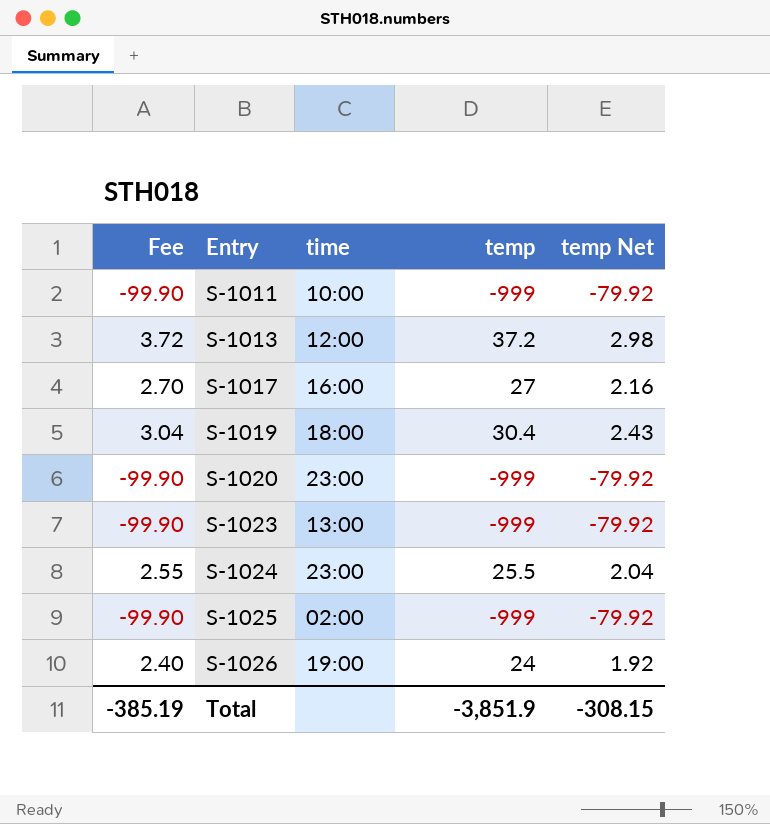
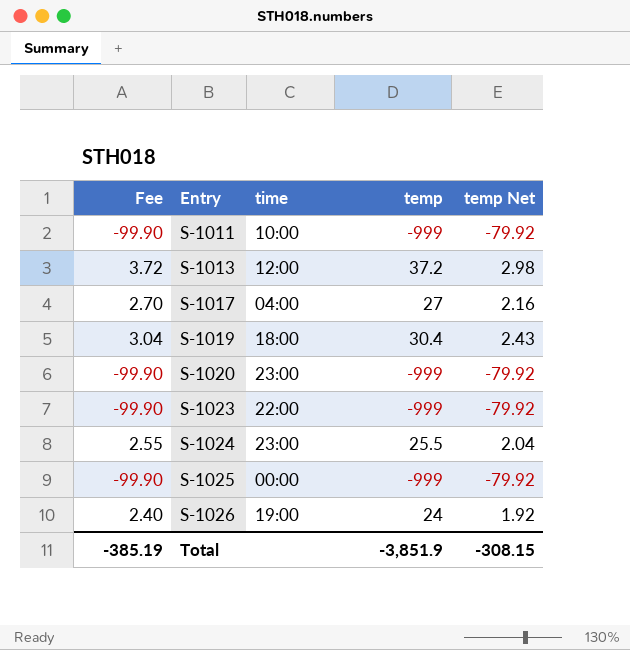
S-1017 | time: 16:00 -> 04:00
S-1023 | time: 13:00 -> 22:00
S-1025 | time: 02:00 -> 00:00

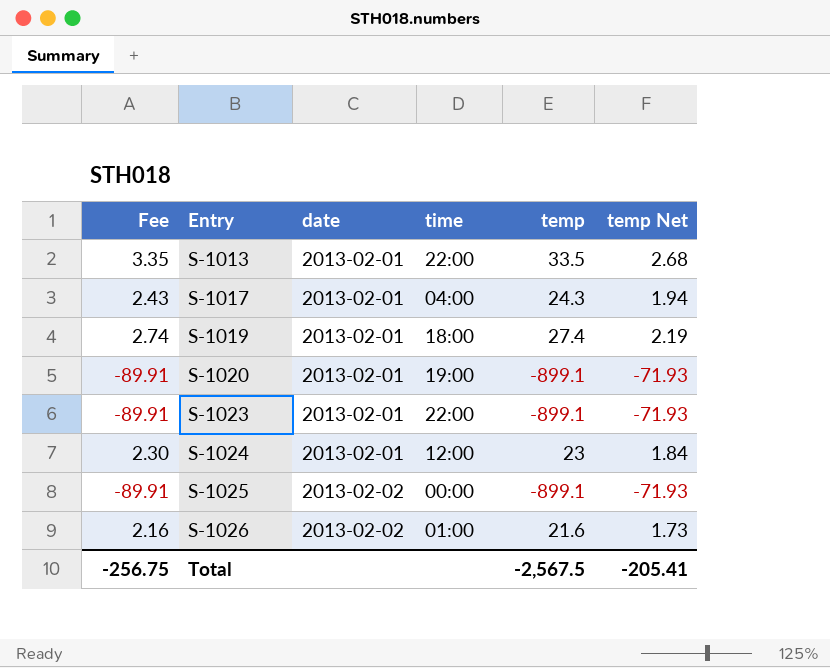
column date | position: none -> 3
row S-1011: -99.90 | 10:00 | -999 | -79.92 -> none
S-1013 | Fee: 3.72 -> 3.35
S-1013 | time: 12:00 -> 22:00
S-1013 | temp: 37.2 -> 33.5
S-1013 | temp Net: 2.98 -> 2.68
S-1017 | Fee: 2.70 -> 2.43
S-1017 | temp: 27 -> 24.3
S-1017 | temp Net: 2.16 -> 1.94
S-1019 | Fee: 3.04 -> 2.74
S-1019 | temp: 30.4 -> 27.4
S-1019 | temp Net: 2.43 -> 2.19
S-1020 | Fee: -99.90 -> -89.91
S-1020 | time: 23:00 -> 19:00
S-1020 | temp: -999 -> -899.1
S-1020 | temp Net: -79.92 -> -71.93
S-1023 | Fee: -99.90 -> -89.91
S-1023 | temp: -999 -> -899.1
S-1023 | temp Net: -79.92 -> -71.93
S-1024 | Fee: 2.55 -> 2.30
S-1024 | time: 23:00 -> 12:00
S-1024 | temp: 25.5 -> 23
S-1024 | temp Net: 2.04 -> 1.84
S-1025 | Fee: -99.90 -> -89.91
S-1025 | temp: -999 -> -899.1
S-1025 | temp Net: -79.92 -> -71.93
S-1026 | Fee: 2.40 -> 2.16
S-1026 | time: 19:00 -> 01:00
S-1026 | temp: 24 -> 21.6
S-1026 | temp Net: 1.92 -> 1.73
Total | Fee: -385.19 -> -256.75
Total | temp: -3,851.9 -> -2,567.5
Total | temp Net: -308.15 -> -205.41

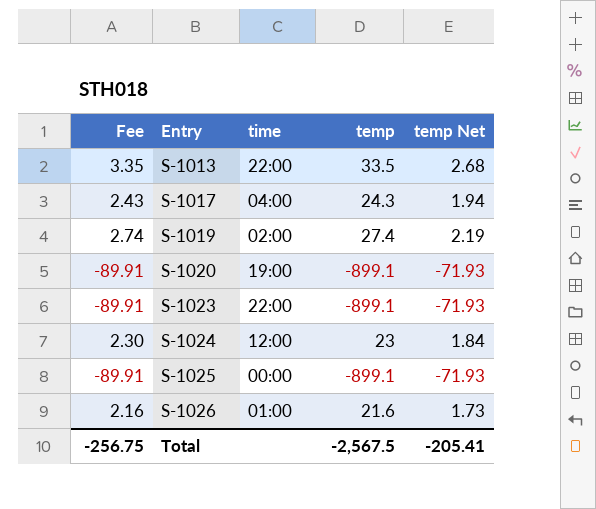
column date | position: 3 -> none
S-1019 | time: 18:00 -> 02:00

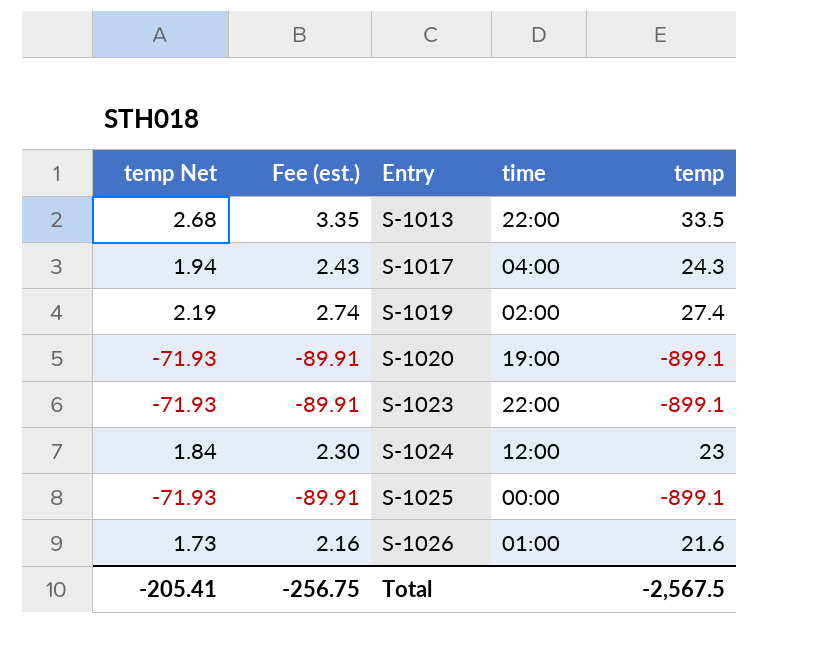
column temp Net | position: 5 -> 1
column name: Fee -> Fee (est.)

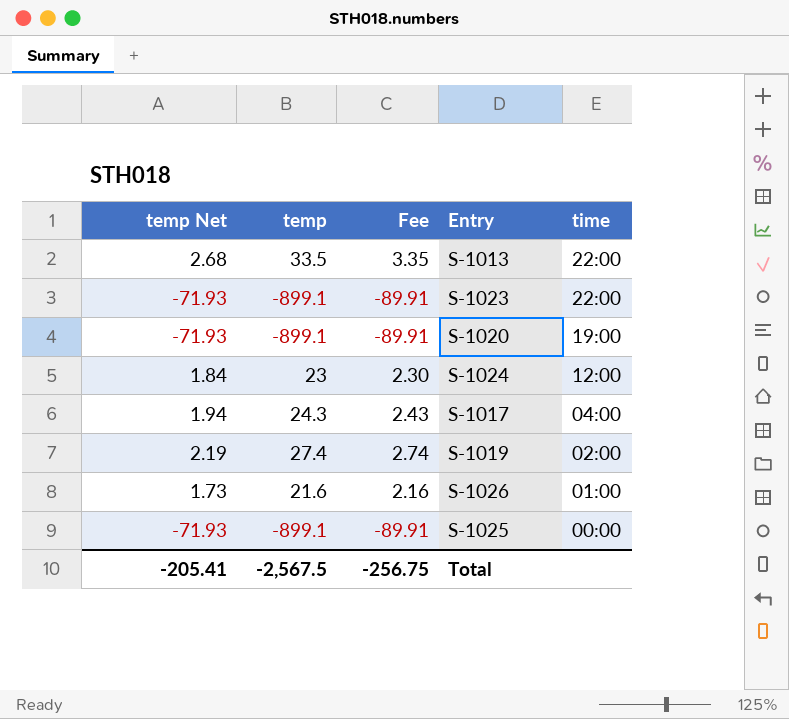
row order: Entry ascending -> time descending
column temp | position: 5 -> 2
column name: Fee (est.) -> Fee

